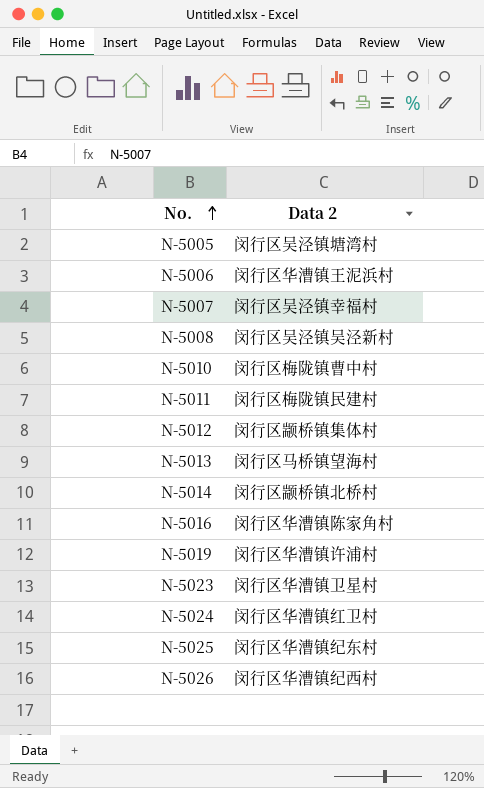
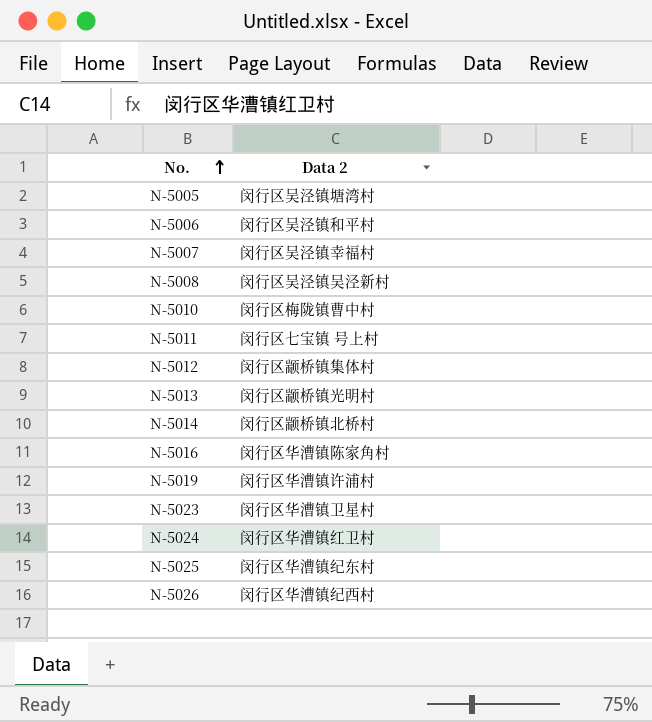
N-5006 | Data 2: 闵行区华漕镇王泥浜村 -> 闵行区吴泾镇和平村
N-5011 | Data 2: 闵行区梅陇镇民建村 -> 闵行区七宝镇 号上村
N-5013 | Data 2: 闵行区马桥镇望海村 -> 闵行区颛桥镇光明村

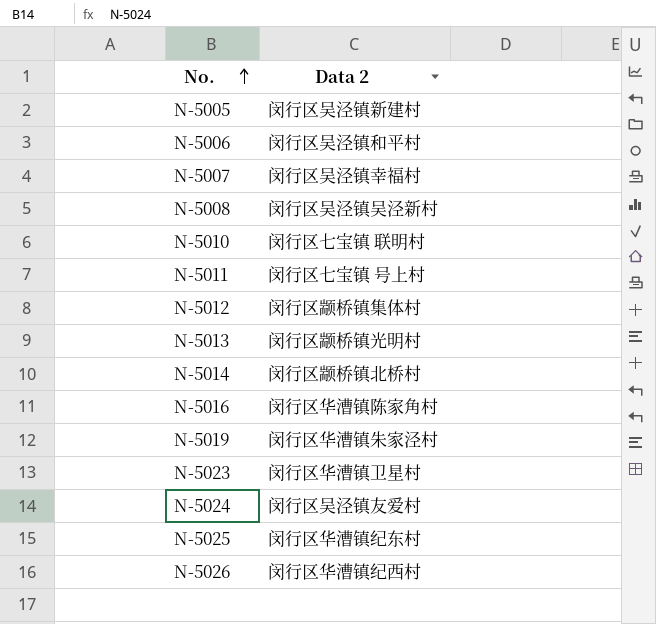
N-5005 | Data 2: 闵行区吴泾镇塘湾村 -> 闵行区吴泾镇新建村
N-5010 | Data 2: 闵行区梅陇镇曹中村 -> 闵行区七宝镇 联明村
N-5019 | Data 2: 闵行区华漕镇许浦村 -> 闵行区华漕镇朱家泾村
N-5024 | Data 2: 闵行区华漕镇红卫村 -> 闵行区吴泾镇友爱村

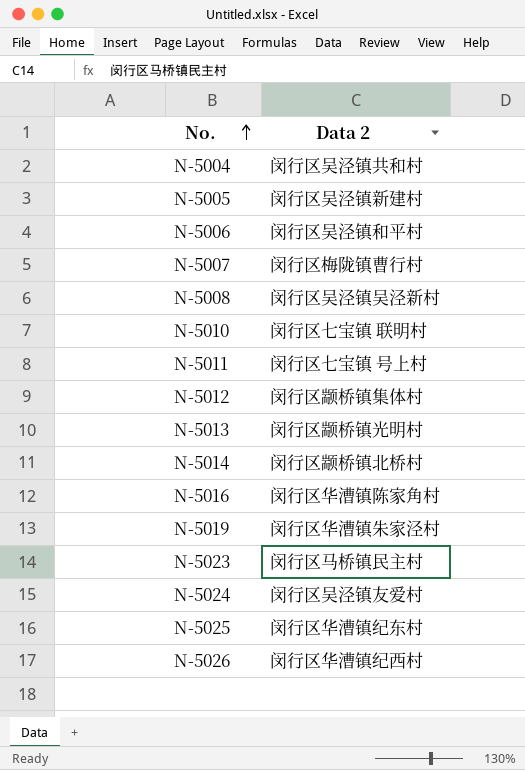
row N-5004: none -> 闵行区吴泾镇共和村
N-5007 | Data 2: 闵行区吴泾镇幸福村 -> 闵行区梅陇镇曹行村
N-5023 | Data 2: 闵行区华漕镇卫星村 -> 闵行区马桥镇民主村

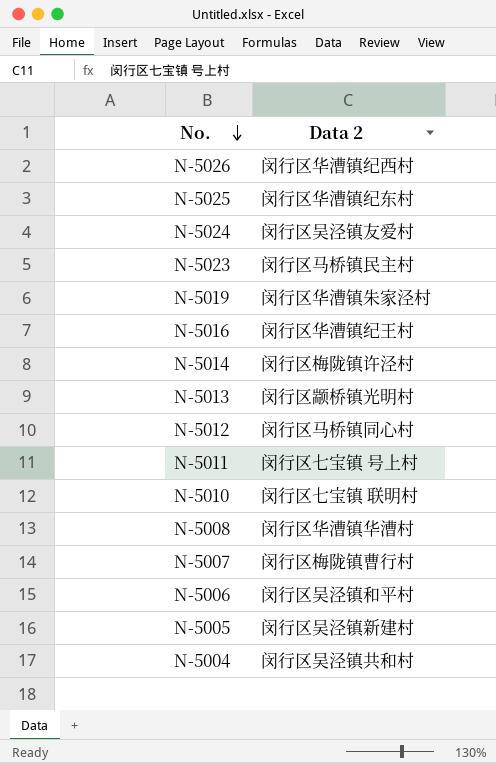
row order: No. ascending -> No. descending
N-5016 | Data 2: 闵行区华漕镇陈家角村 -> 闵行区华漕镇纪王村
N-5014 | Data 2: 闵行区颛桥镇北桥村 -> 闵行区梅陇镇许泾村
N-5012 | Data 2: 闵行区颛桥镇集体村 -> 闵行区马桥镇同心村
N-5008 | Data 2: 闵行区吴泾镇吴泾新村 -> 闵行区华漕镇华漕村

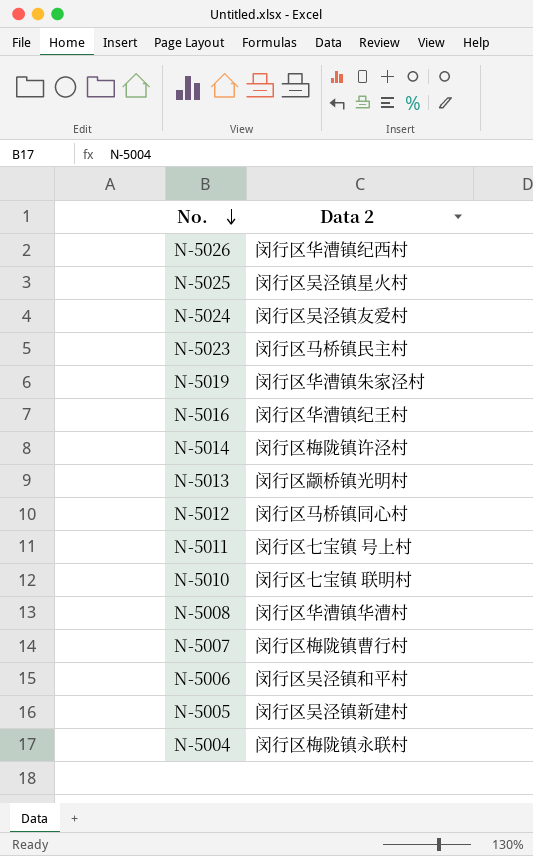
N-5025 | Data 2: 闵行区华漕镇纪东村 -> 闵行区吴泾镇星火村
N-5004 | Data 2: 闵行区吴泾镇共和村 -> 闵行区梅陇镇永联村

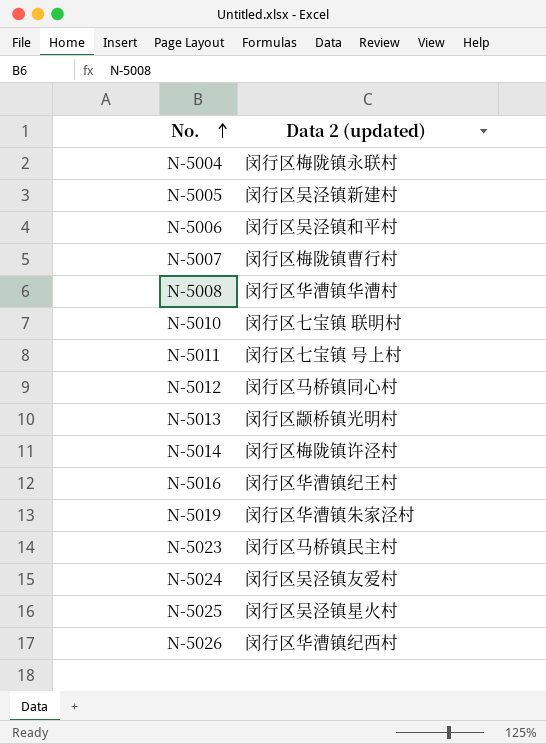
row order: No. descending -> No. ascending
column name: Data 2 -> Data 2 (updated)

